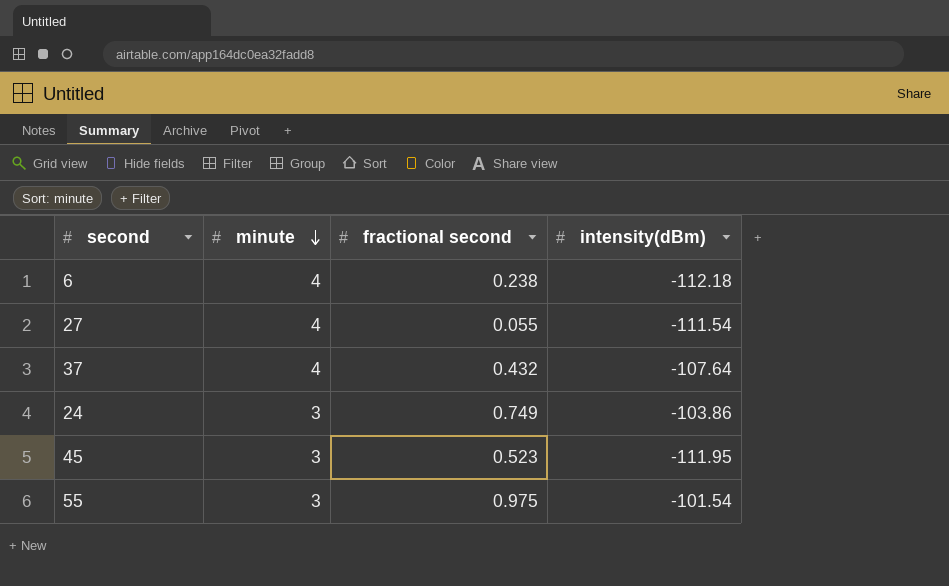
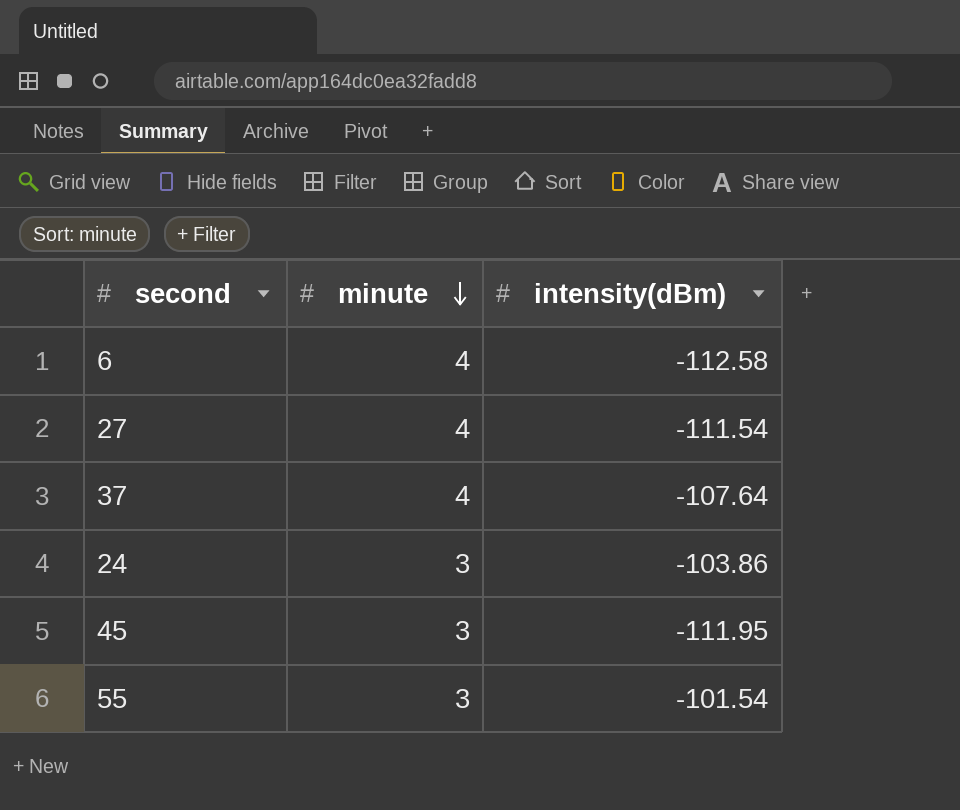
column fractional second | position: 3 -> none
6 | intensity(dBm): -112.18 -> -112.58

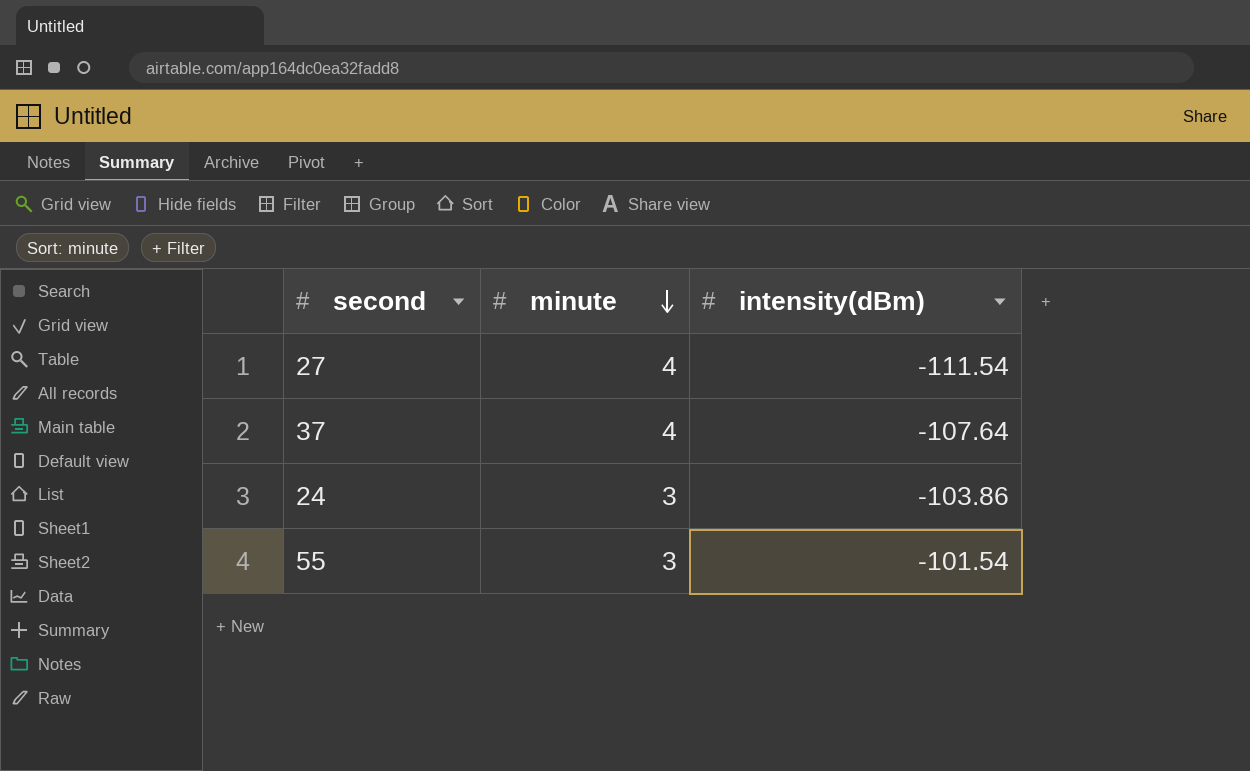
row 6: 4 | -112.58 -> none
row 45: 3 | -111.95 -> none

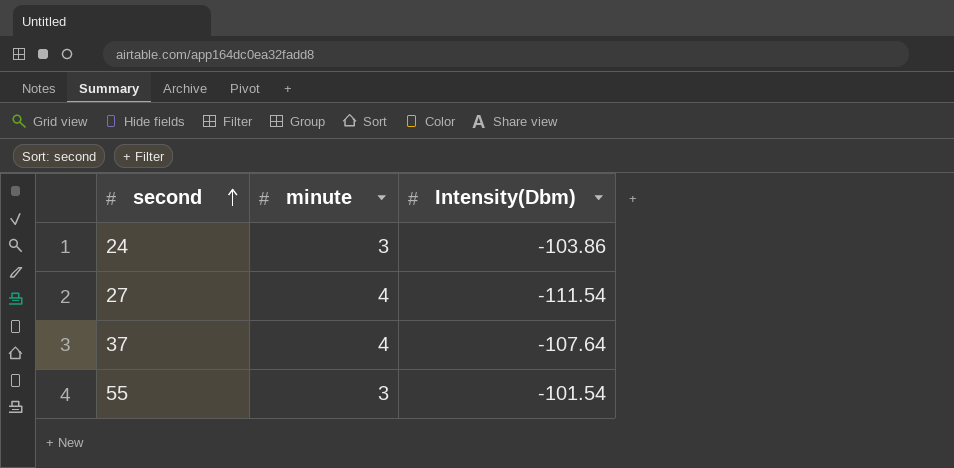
row order: minute descending -> second ascending
column name: intensity(dBm) -> Intensity(Dbm)

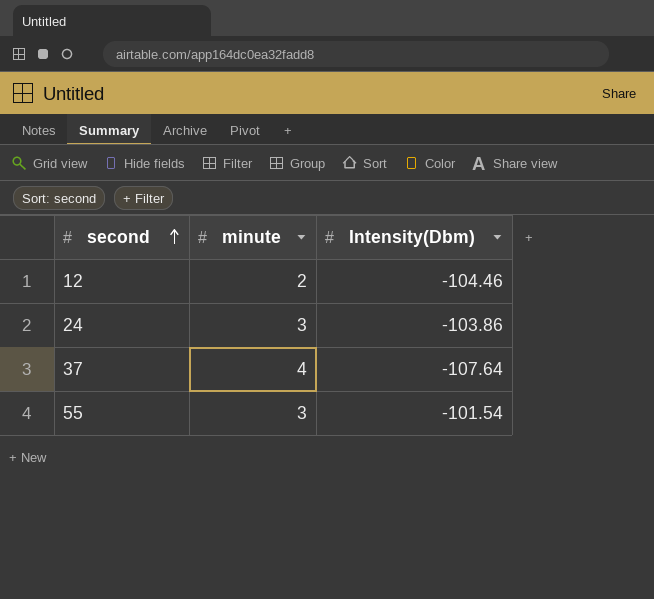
row 27: 4 | -111.54 -> none
row 12: none -> 2 | -104.46

